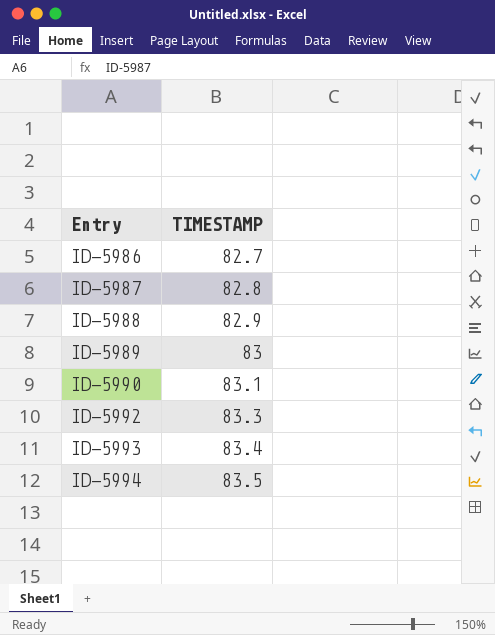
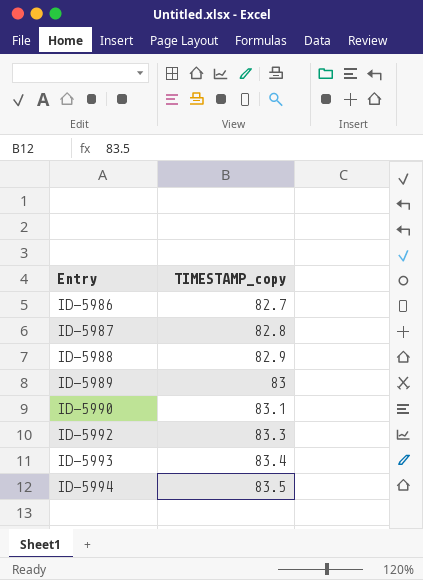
column name: TIMESTAMP -> TIMESTAMP_copy

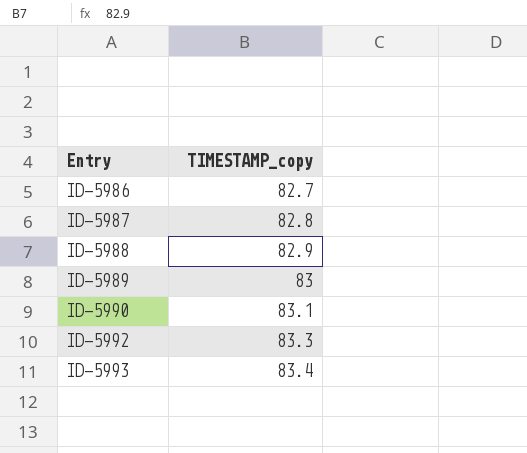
row ID-5994: 83.5 -> none

